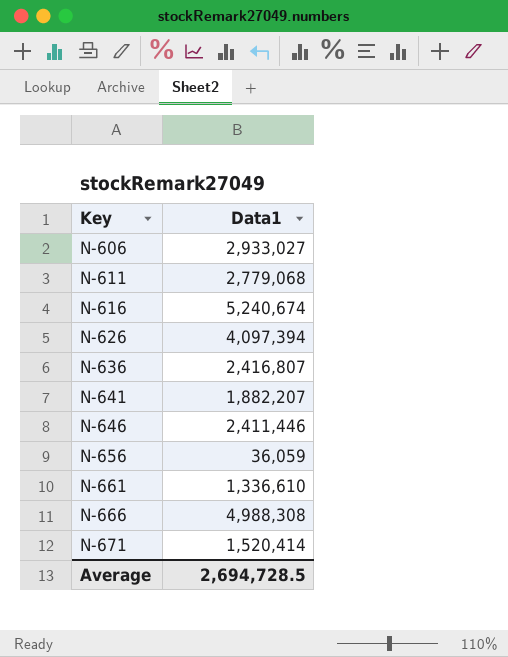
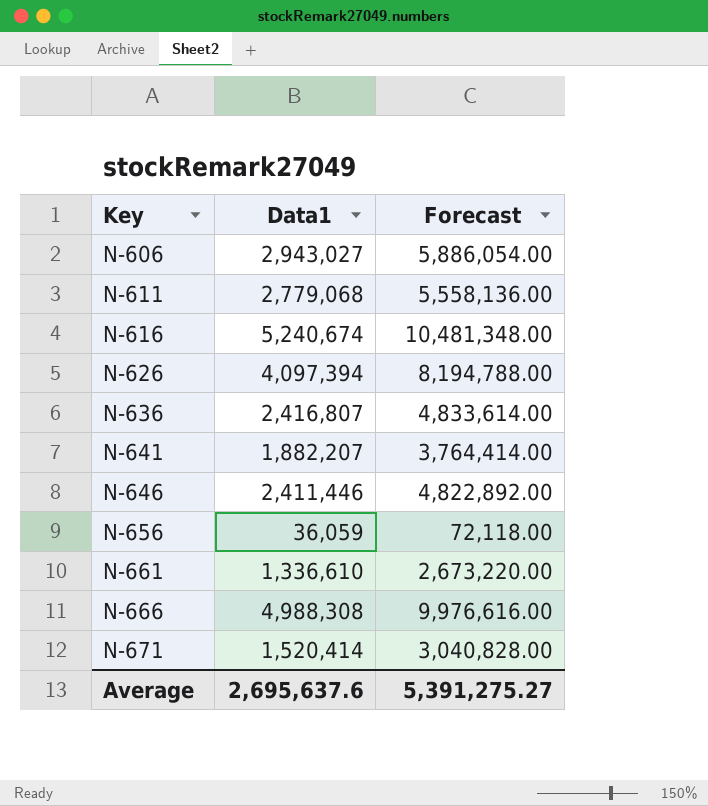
column Forecast | formula: none -> [Data1] * 2
N-606 | Data1: 2,933,027 -> 2,943,027
Average | Data1: 2,694,728.5 -> 2,695,637.6

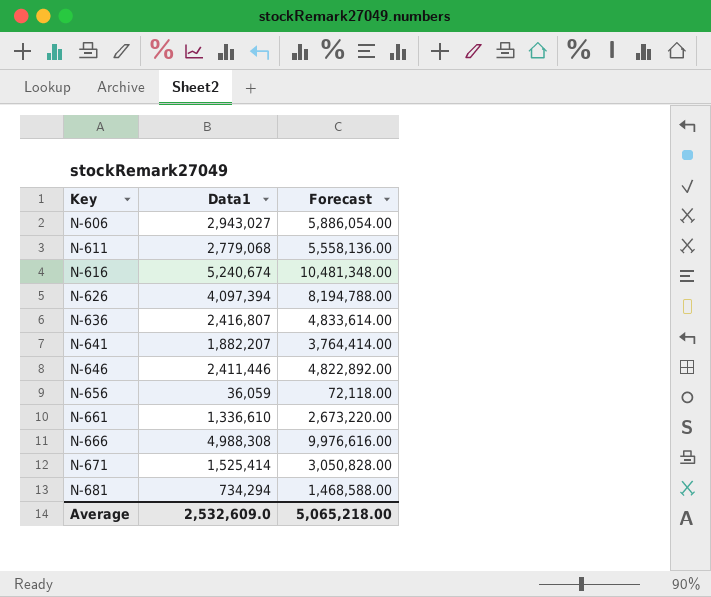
N-671 | Data1: 1,520,414 -> 1,525,414
N-671 | Forecast: 3,040,828.00 -> 3,050,828.00
row N-681: none -> 734,294 | 1,468,588.00
Average | Data1: 2,695,637.6 -> 2,532,609.0
Average | Forecast: 5,391,275.27 -> 5,065,218.00

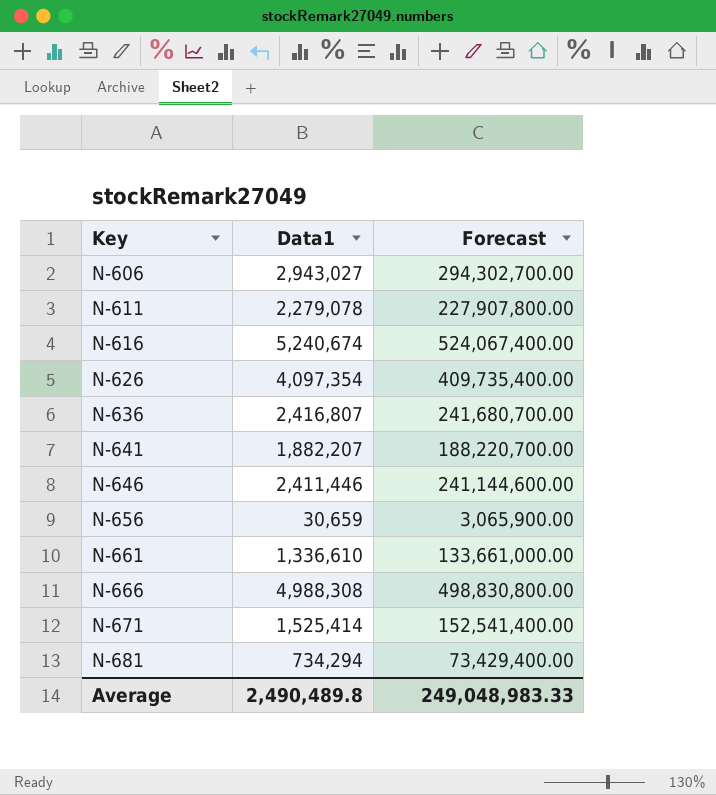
column Forecast | formula: [Data1] * 2 -> [Data1] * 100
N-611 | Data1: 2,779,068 -> 2,279,078
N-626 | Data1: 4,097,394 -> 4,097,354
N-656 | Data1: 36,059 -> 30,659
Average | Data1: 2,532,609.0 -> 2,490,489.8
Average | Forecast: 5,065,218.00 -> 249,048,983.33

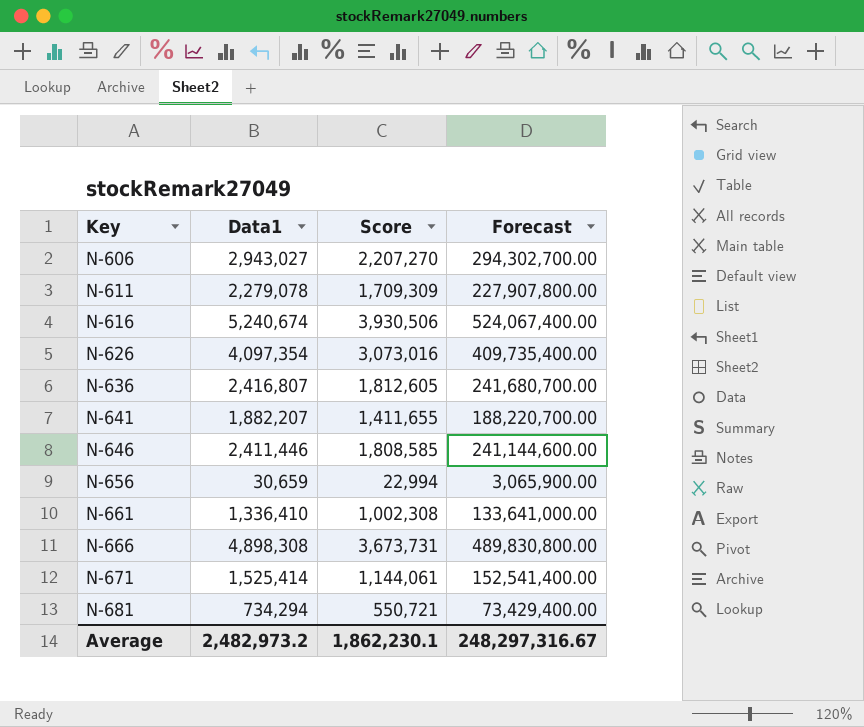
column Score | formula: none -> [Data1] * 0.75
N-661 | Data1: 1,336,610 -> 1,336,410
N-661 | Forecast: 133,661,000.00 -> 133,641,000.00
N-666 | Data1: 4,988,308 -> 4,898,308
N-666 | Forecast: 498,830,800.00 -> 489,830,800.00
Average | Data1: 2,490,489.8 -> 2,482,973.2
Average | Forecast: 249,048,983.33 -> 248,297,316.67

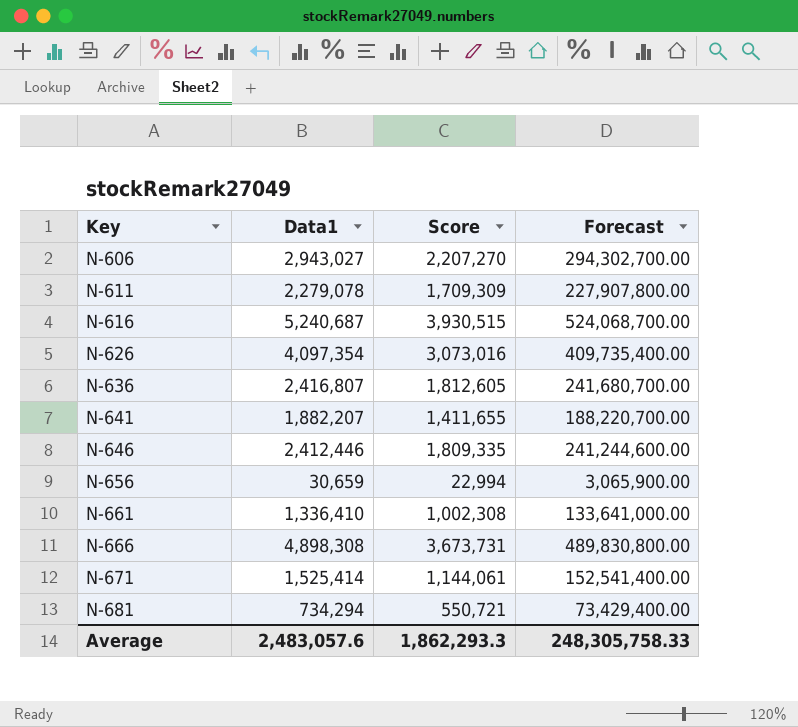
N-616 | Data1: 5,240,674 -> 5,240,687
N-616 | Score: 3,930,506 -> 3,930,515
N-616 | Forecast: 524,067,400.00 -> 524,068,700.00
N-646 | Data1: 2,411,446 -> 2,412,446
N-646 | Score: 1,808,585 -> 1,809,335
N-646 | Forecast: 241,144,600.00 -> 241,244,600.00
Average | Data1: 2,482,973.2 -> 2,483,057.6
Average | Score: 1,862,230.1 -> 1,862,293.3
Average | Forecast: 248,297,316.67 -> 248,305,758.33

